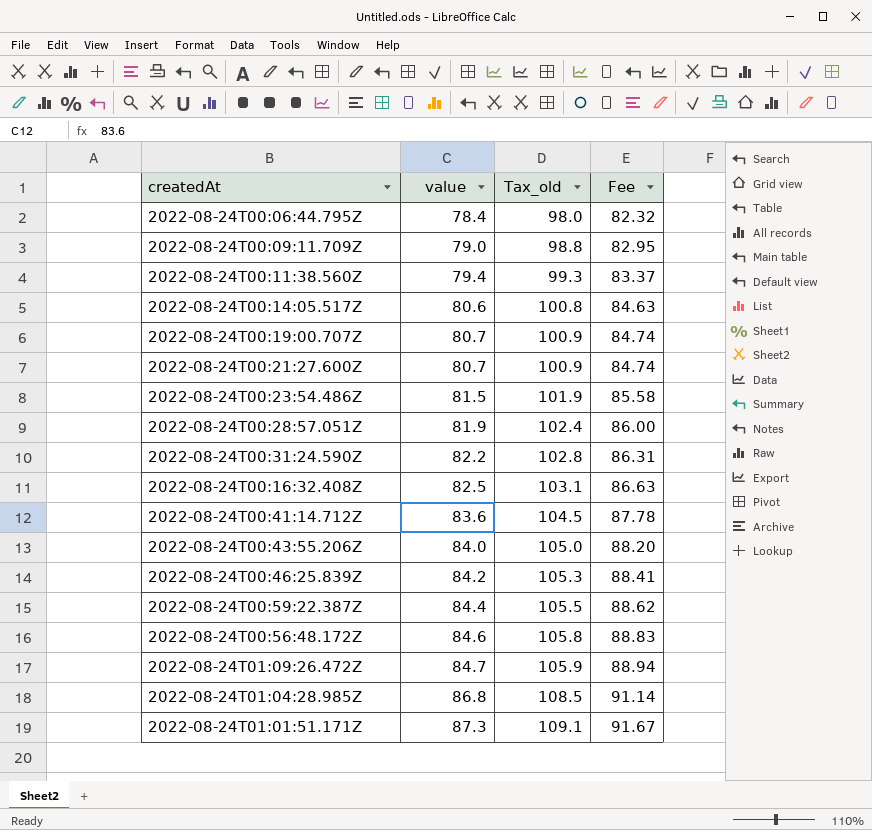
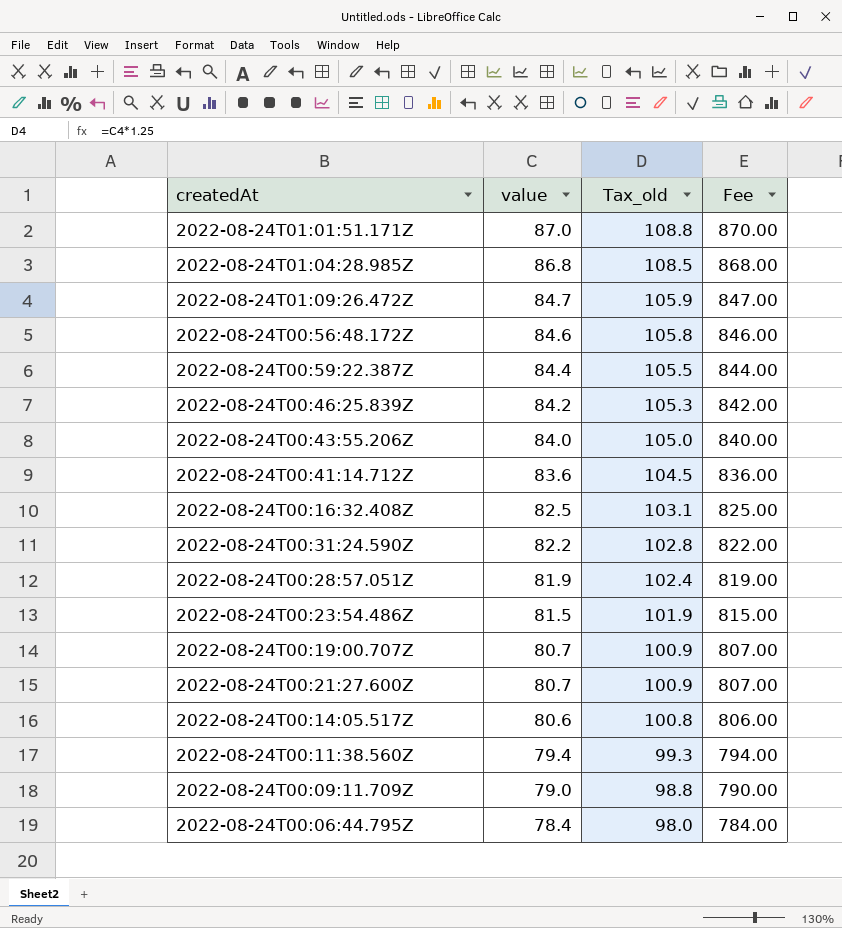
row order: value ascending -> value descending
column Fee | formula: [value] * 1.05 -> [value] * 10
2022-08-24T01:01:51.171Z | value: 87.3 -> 87.0
2022-08-24T01:01:51.171Z | Tax_old: 109.1 -> 108.8

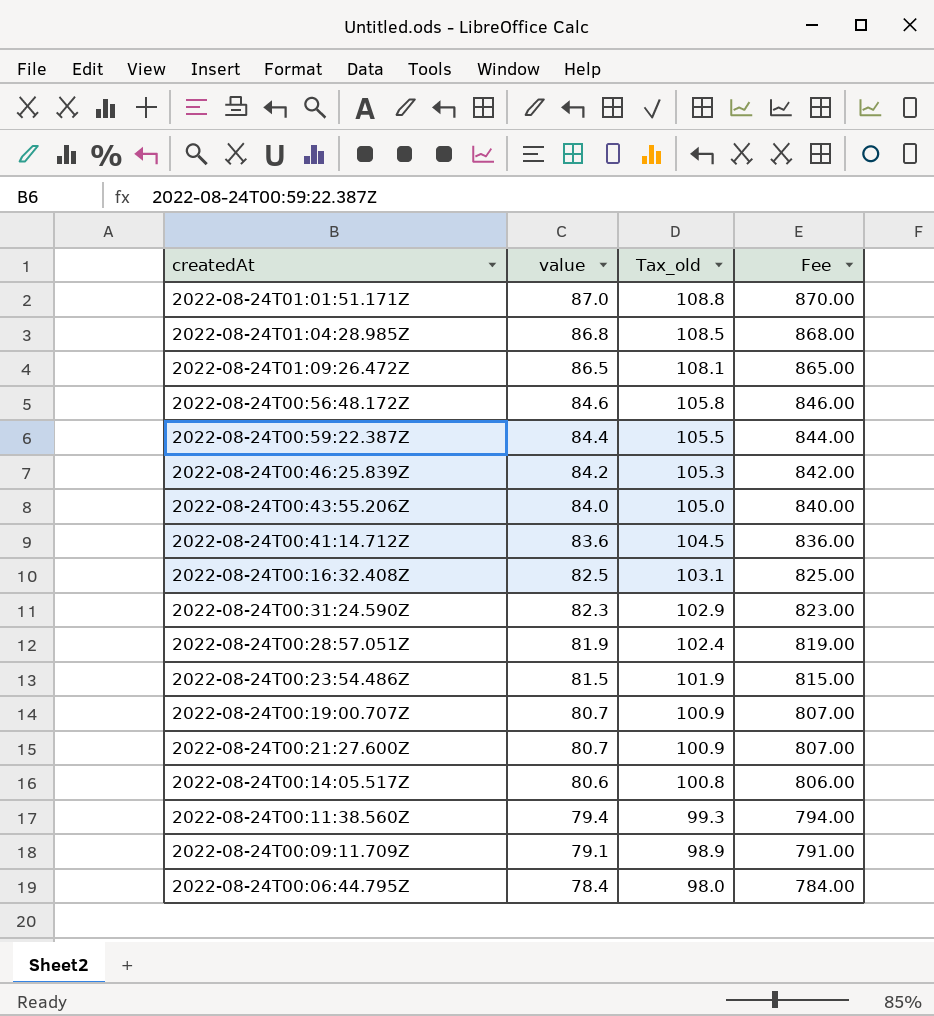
2022-08-24T01:09:26.472Z | value: 84.7 -> 86.5
2022-08-24T01:09:26.472Z | Tax_old: 105.9 -> 108.1
2022-08-24T01:09:26.472Z | Fee: 847.00 -> 865.00
2022-08-24T00:31:24.590Z | value: 82.2 -> 82.3
2022-08-24T00:31:24.590Z | Tax_old: 102.8 -> 102.9
2022-08-24T00:31:24.590Z | Fee: 822.00 -> 823.00
2022-08-24T00:09:11.709Z | value: 79.0 -> 79.1
2022-08-24T00:09:11.709Z | Tax_old: 98.8 -> 98.9
2022-08-24T00:09:11.709Z | Fee: 790.00 -> 791.00

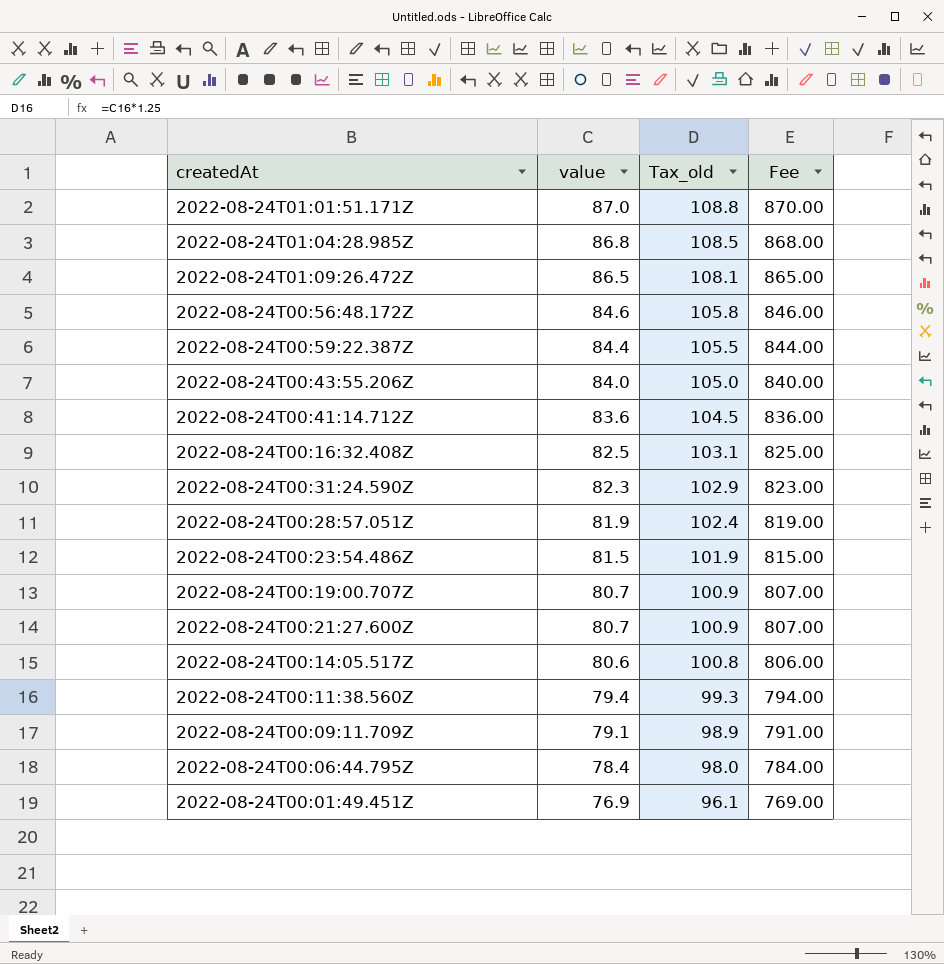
row 2022-08-24T00:46:25.839Z: 84.2 | 105.3 | 842.00 -> none
row 2022-08-24T00:01:49.451Z: none -> 76.9 | 96.1 | 769.00

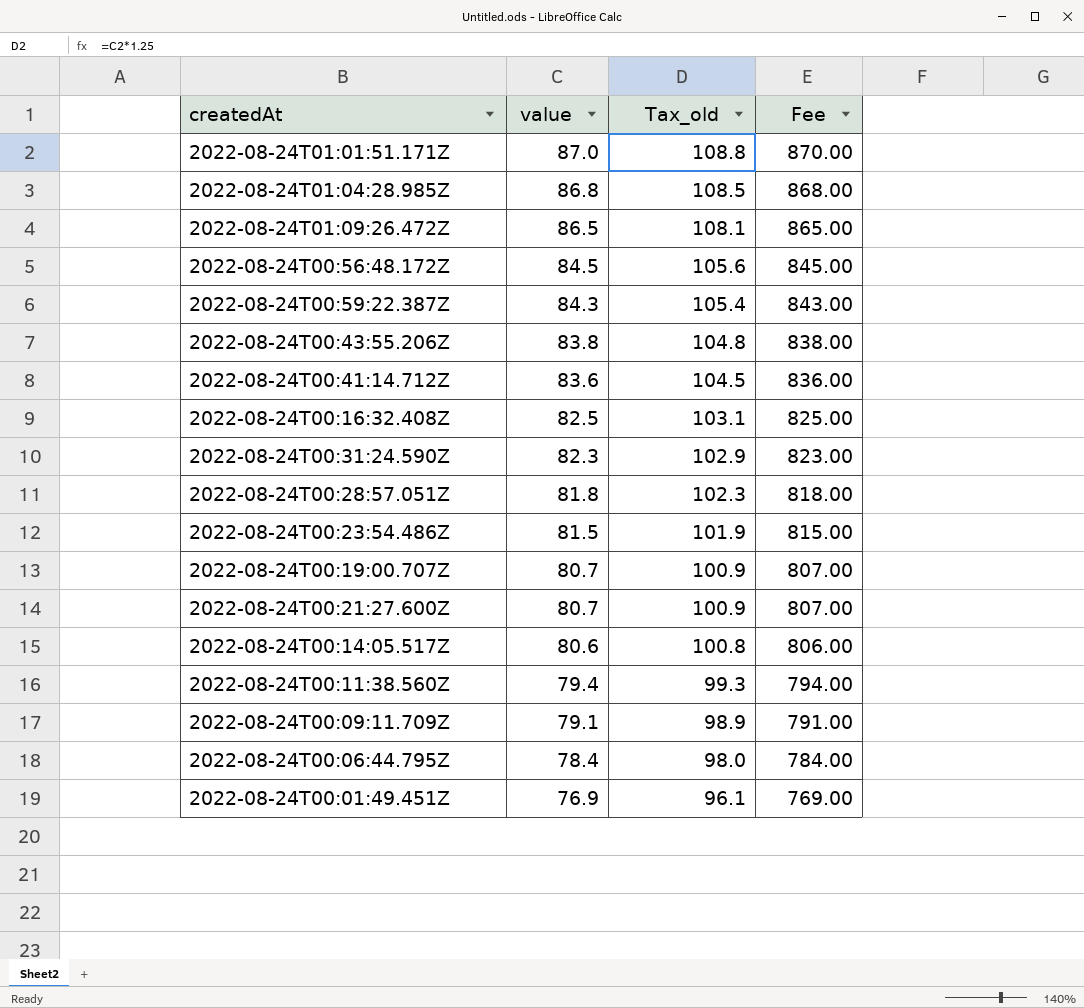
2022-08-24T00:56:48.172Z | value: 84.6 -> 84.5
2022-08-24T00:56:48.172Z | Tax_old: 105.8 -> 105.6
2022-08-24T00:56:48.172Z | Fee: 846.00 -> 845.00
2022-08-24T00:59:22.387Z | value: 84.4 -> 84.3
2022-08-24T00:59:22.387Z | Tax_old: 105.5 -> 105.4
2022-08-24T00:59:22.387Z | Fee: 844.00 -> 843.00
2022-08-24T00:43:55.206Z | value: 84.0 -> 83.8
2022-08-24T00:43:55.206Z | Tax_old: 105.0 -> 104.8
2022-08-24T00:43:55.206Z | Fee: 840.00 -> 838.00
2022-08-24T00:28:57.051Z | value: 81.9 -> 81.8
2022-08-24T00:28:57.051Z | Tax_old: 102.4 -> 102.3
2022-08-24T00:28:57.051Z | Fee: 819.00 -> 818.00

